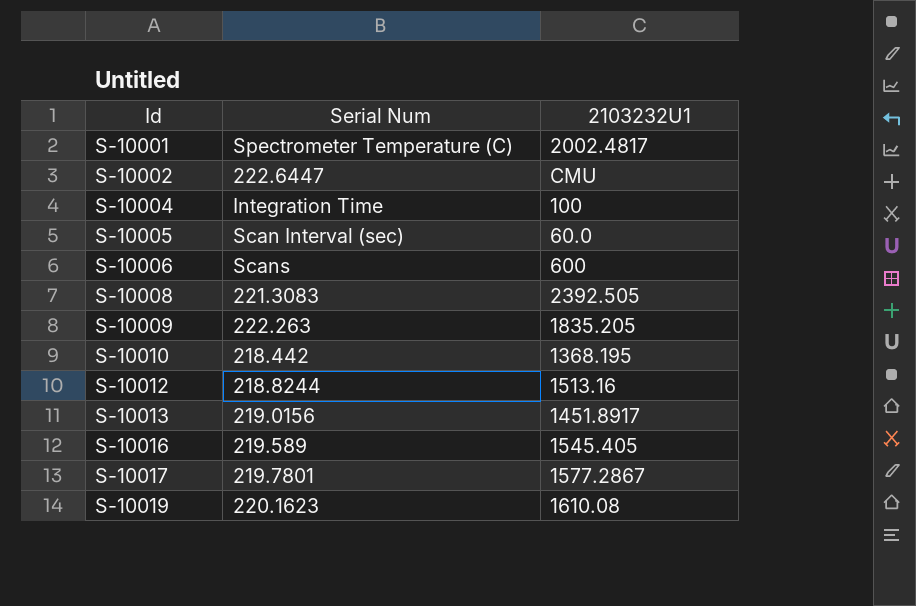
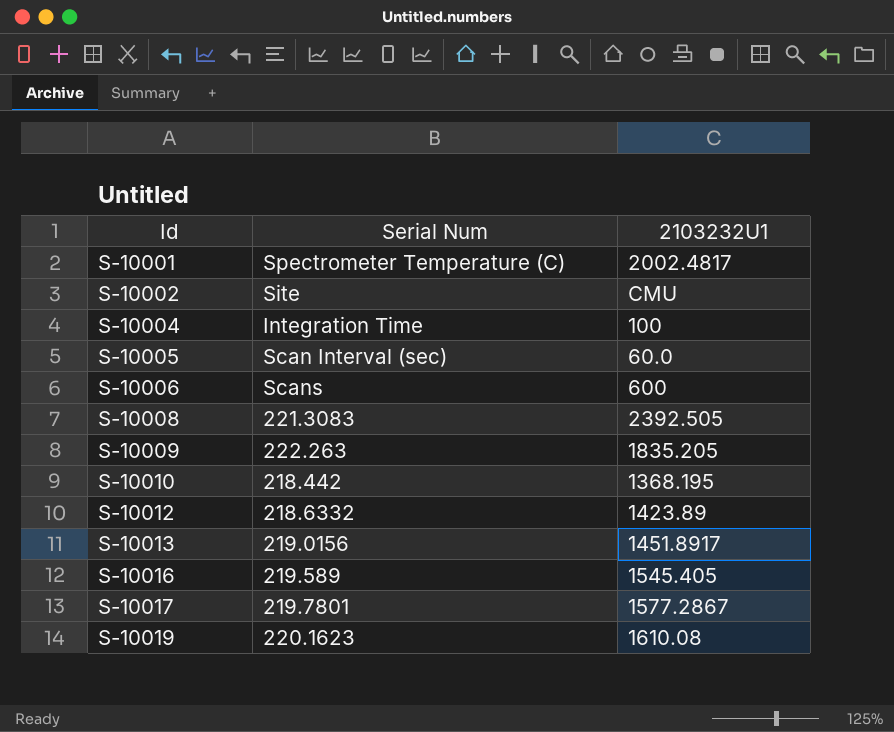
S-10002 | Serial Num: 222.6447 -> Site
S-10012 | Serial Num: 218.8244 -> 218.6332
S-10012 | 2103232U1: 1513.16 -> 1423.89

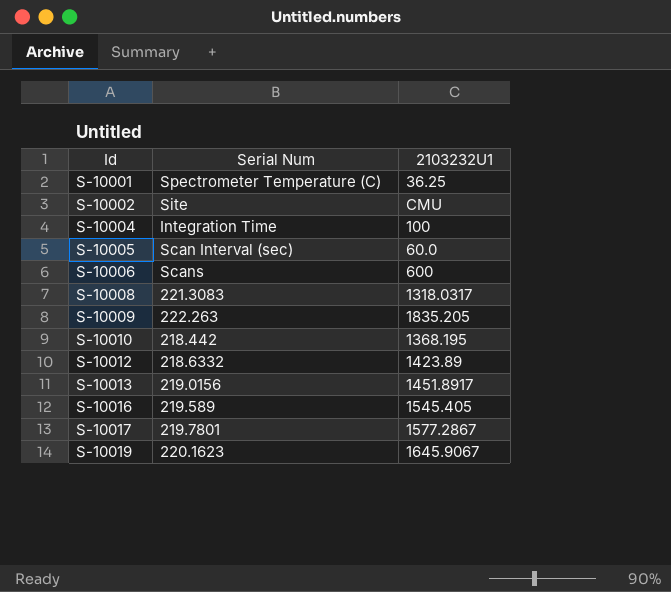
S-10001 | 2103232U1: 2002.4817 -> 36.25
S-10008 | 2103232U1: 2392.505 -> 1318.0317
S-10019 | 2103232U1: 1610.08 -> 1645.9067

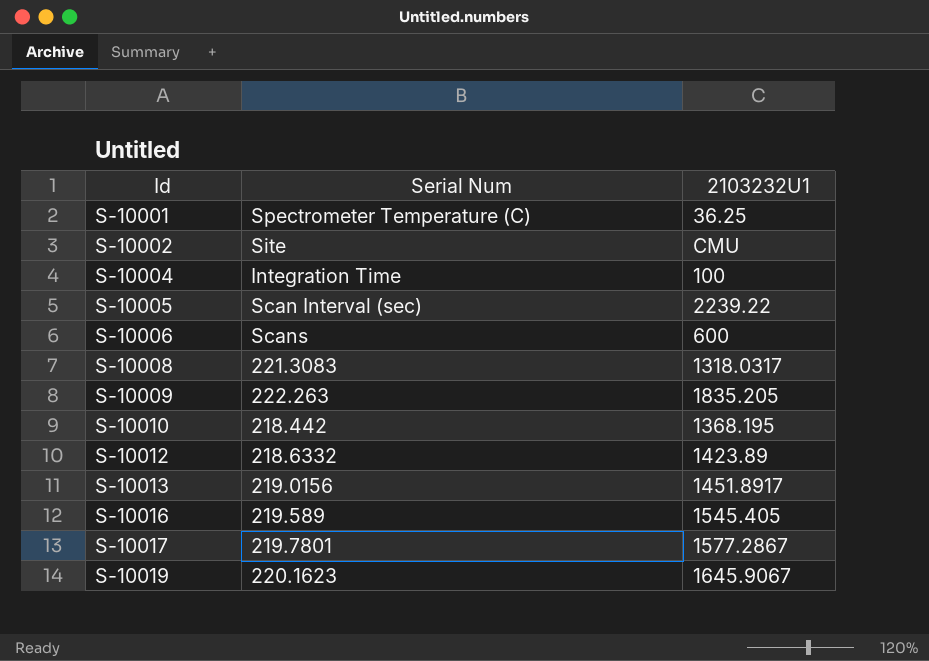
S-10005 | 2103232U1: 60.0 -> 2239.22

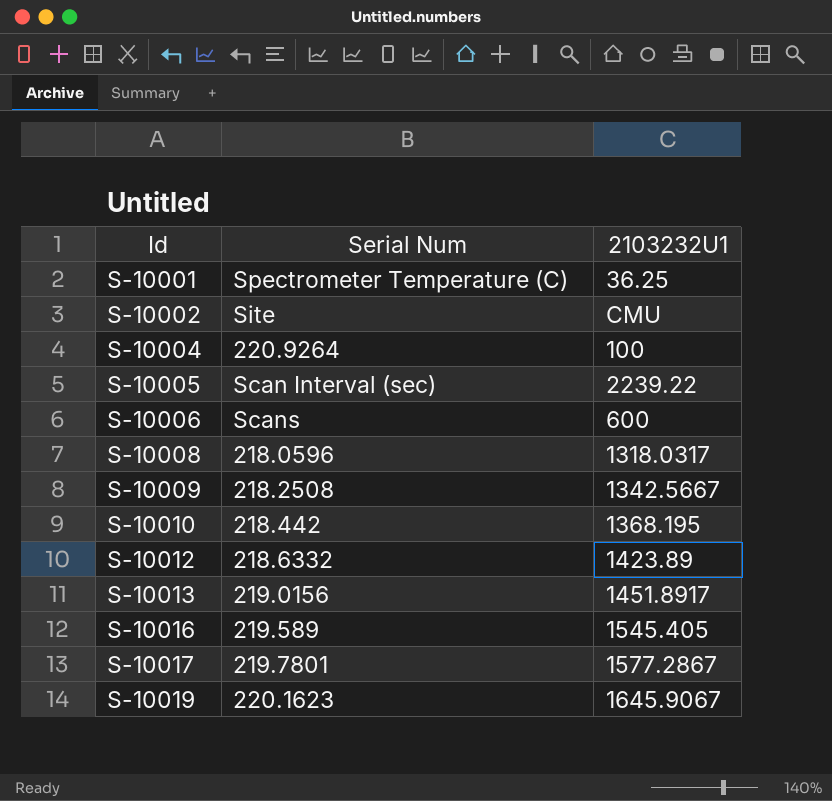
S-10004 | Serial Num: Integration Time -> 220.9264
S-10008 | Serial Num: 221.3083 -> 218.0596
S-10009 | Serial Num: 222.263 -> 218.2508
S-10009 | 2103232U1: 1835.205 -> 1342.5667

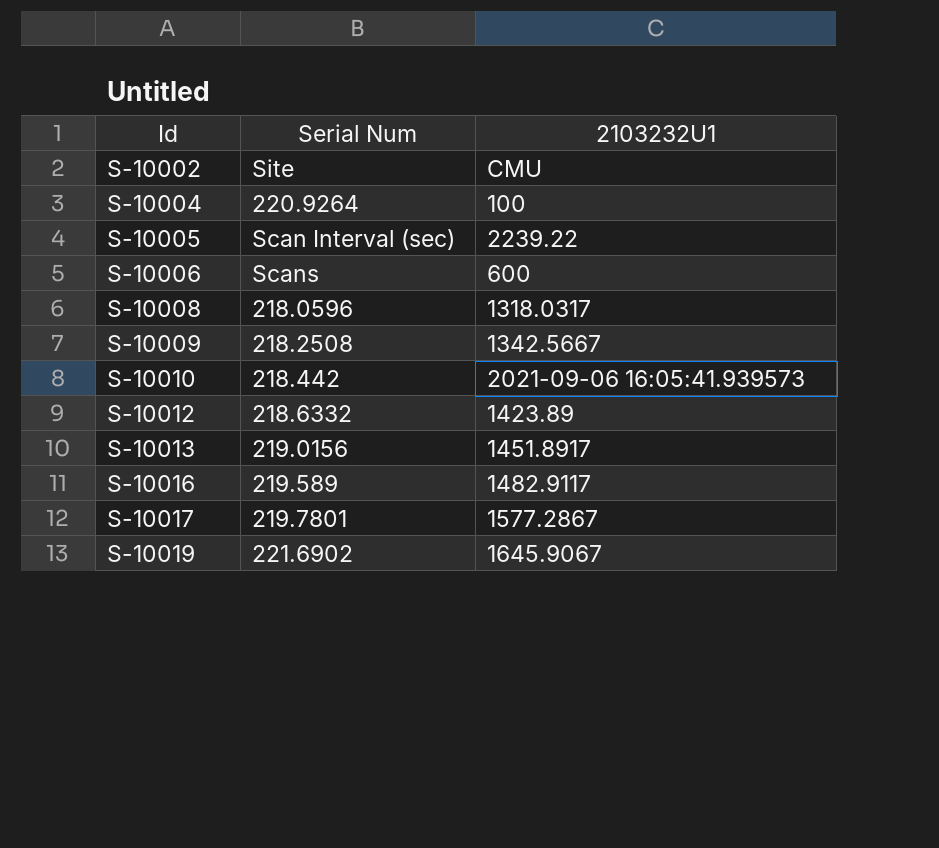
row S-10001: Spectrometer Temperature (C) | 36.25 -> none
S-10010 | 2103232U1: 1368.195 -> 2021-09-06 16:05:41.939573
S-10016 | 2103232U1: 1545.405 -> 1482.9117
S-10019 | Serial Num: 220.1623 -> 221.6902

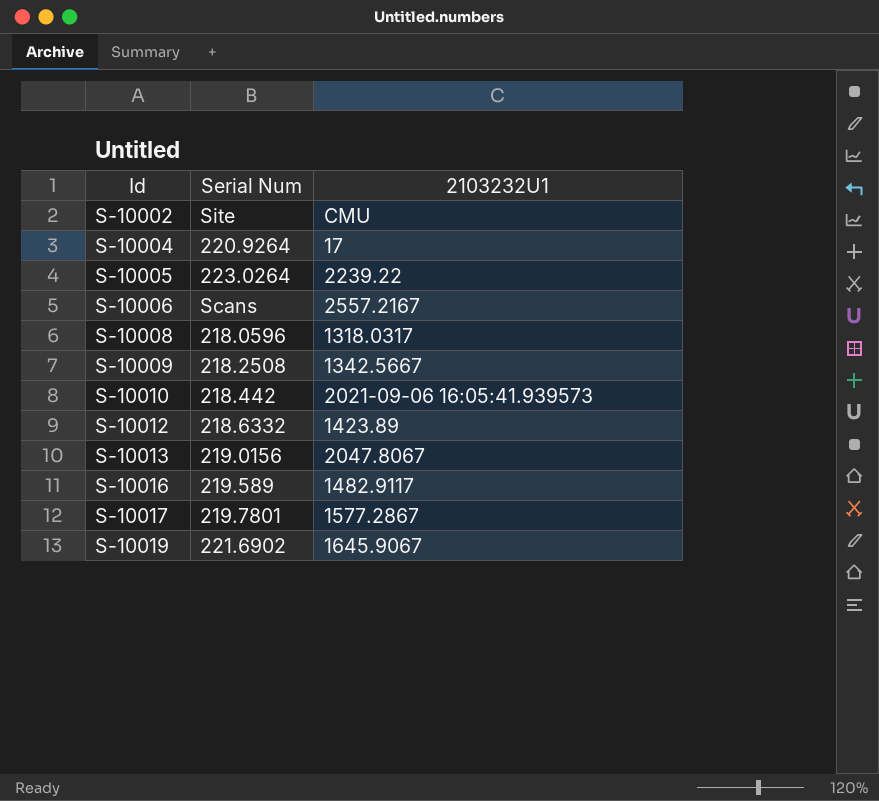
S-10004 | 2103232U1: 100 -> 17
S-10005 | Serial Num: Scan Interval (sec) -> 223.0264
S-10006 | 2103232U1: 600 -> 2557.2167
S-10013 | 2103232U1: 1451.8917 -> 2047.8067

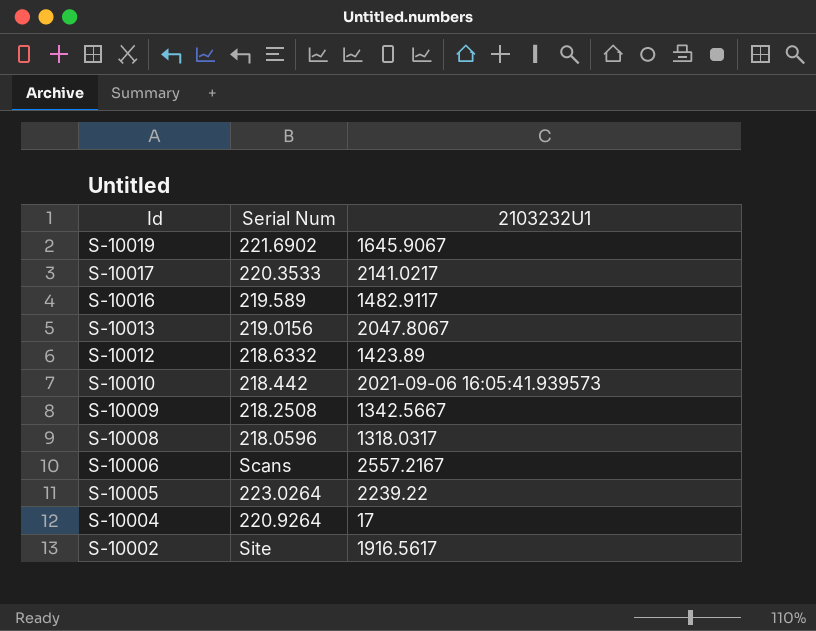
row order: Id ascending -> Id descending
S-10017 | Serial Num: 219.7801 -> 220.3533
S-10017 | 2103232U1: 1577.2867 -> 2141.0217
S-10002 | 2103232U1: CMU -> 1916.5617

